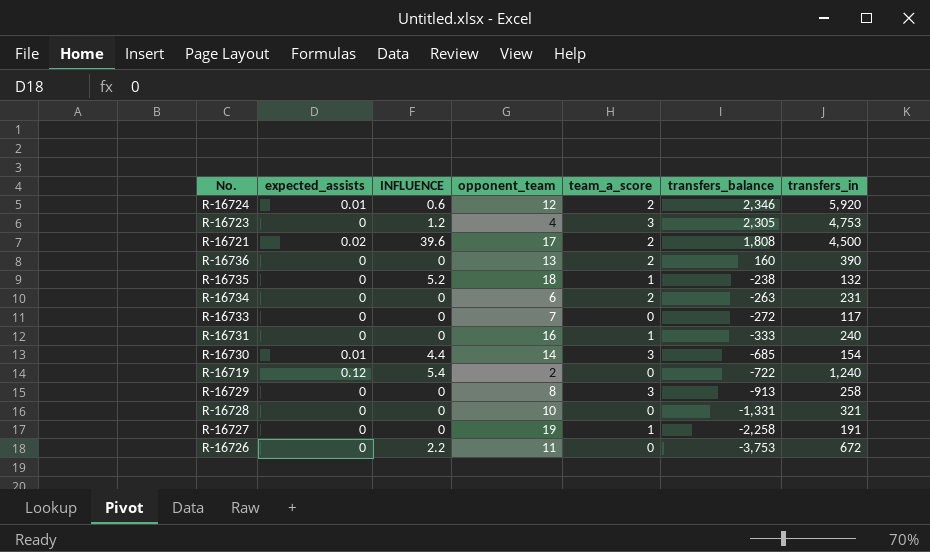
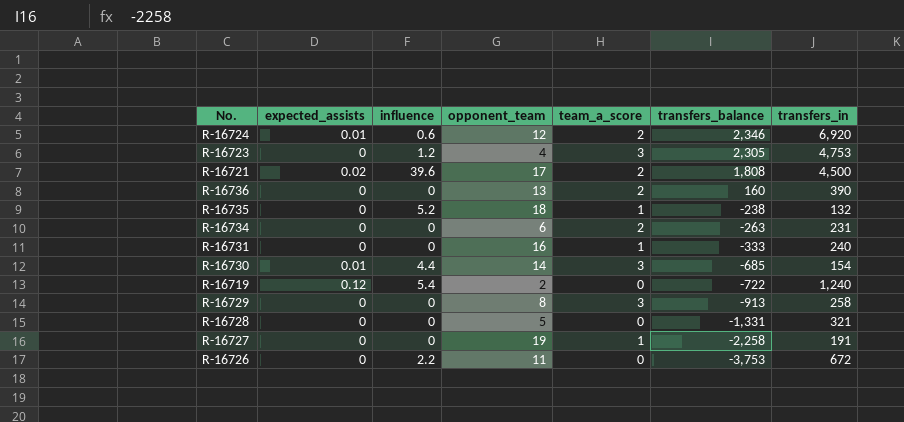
column name: INFLUENCE -> influence
row R-16733: 0 | 0 | 7 | 0 | -272 | 117 -> none
R-16724 | transfers_in: 5,920 -> 6,920
R-16728 | opponent_team: 10 -> 5

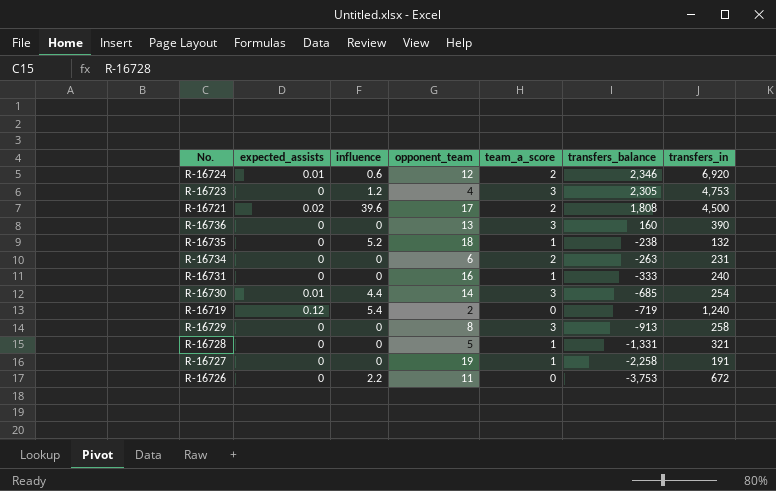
R-16736 | team_a_score: 2 -> 3
R-16730 | transfers_in: 154 -> 254
R-16719 | transfers_balance: -722 -> -719
R-16728 | team_a_score: 0 -> 1

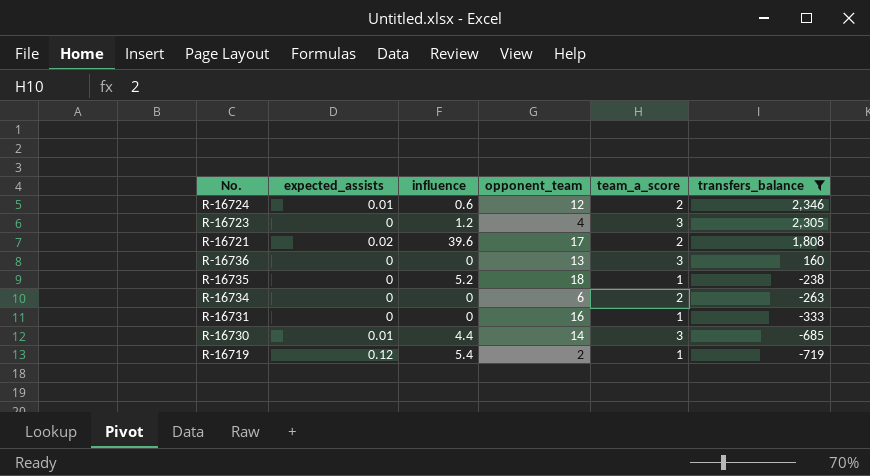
filter: none -> transfers_balance >= -719
column transfers_in | position: 7 -> none
R-16719 | team_a_score: 0 -> 1

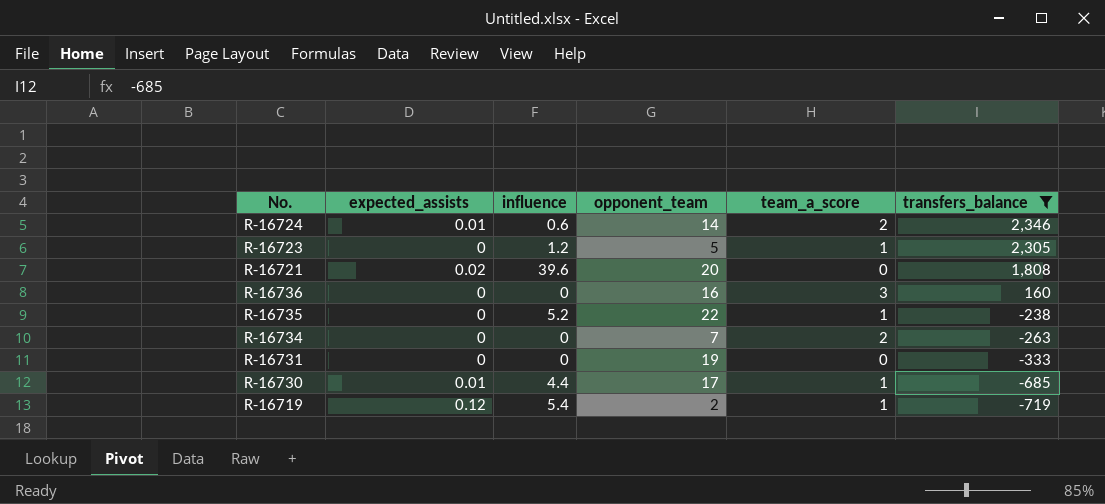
R-16724 | opponent_team: 12 -> 14
R-16723 | opponent_team: 4 -> 5
R-16723 | team_a_score: 3 -> 1
R-16721 | opponent_team: 17 -> 20
R-16721 | team_a_score: 2 -> 0
R-16736 | opponent_team: 13 -> 16
R-16735 | opponent_team: 18 -> 22
R-16734 | opponent_team: 6 -> 7
R-16731 | opponent_team: 16 -> 19
R-16731 | team_a_score: 1 -> 0
R-16730 | opponent_team: 14 -> 17
R-16730 | team_a_score: 3 -> 1

